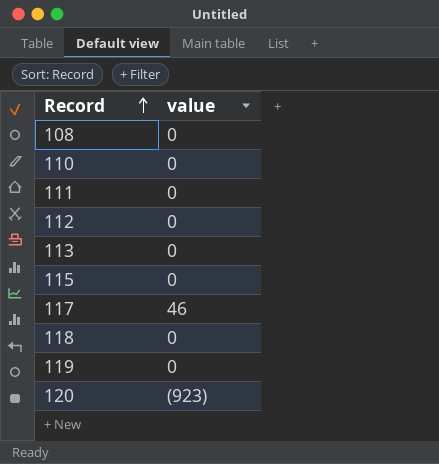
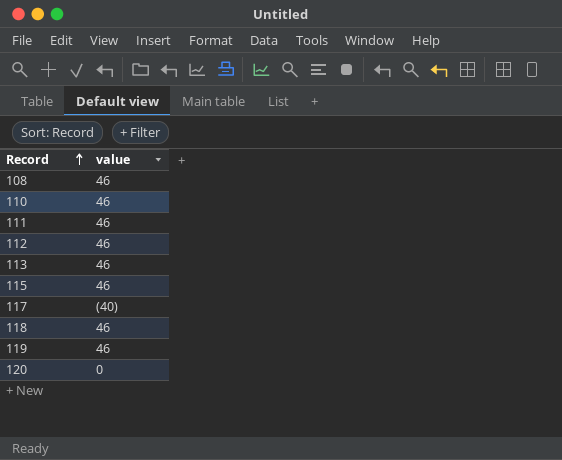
108 | value: 0 -> 46
110 | value: 0 -> 46
111 | value: 0 -> 46
112 | value: 0 -> 46
113 | value: 0 -> 46
115 | value: 0 -> 46
117 | value: 46 -> (40)
118 | value: 0 -> 46
119 | value: 0 -> 46
120 | value: (923) -> 0

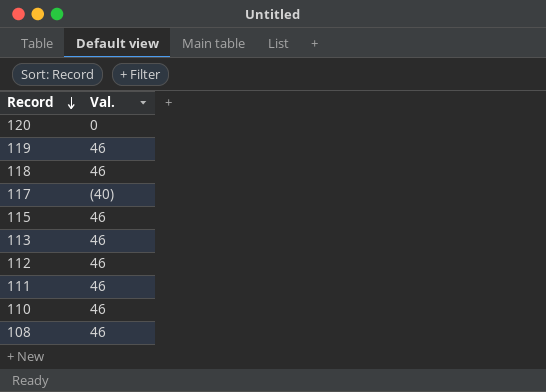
row order: Record ascending -> Record descending
column name: value -> Val.

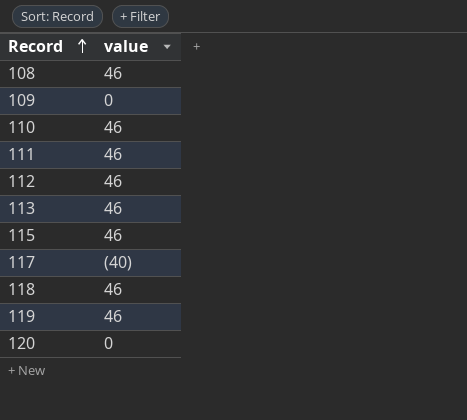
row order: Record descending -> Record ascending
column name: Val. -> value
row 109: none -> 0

